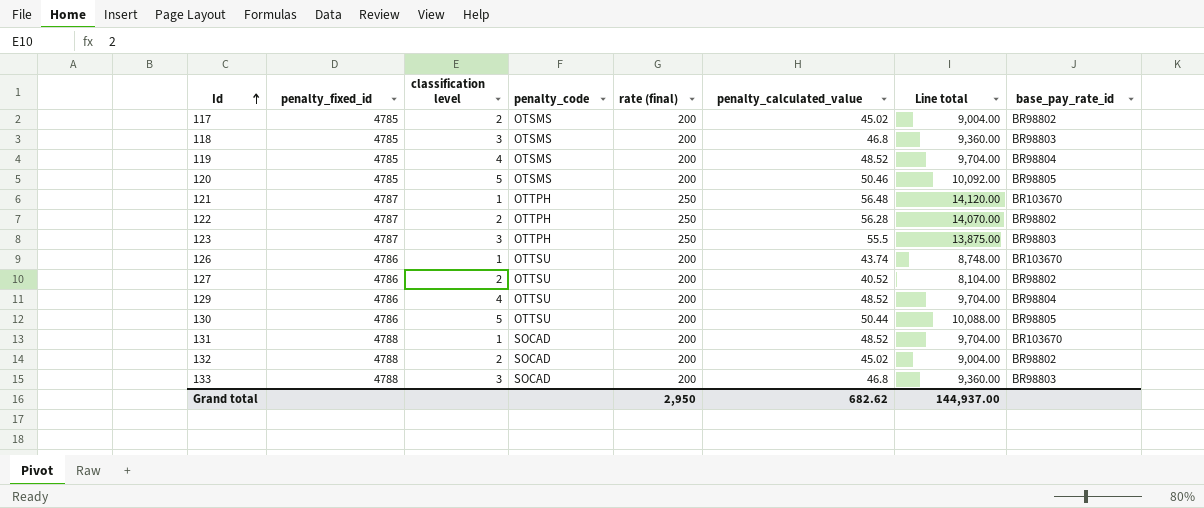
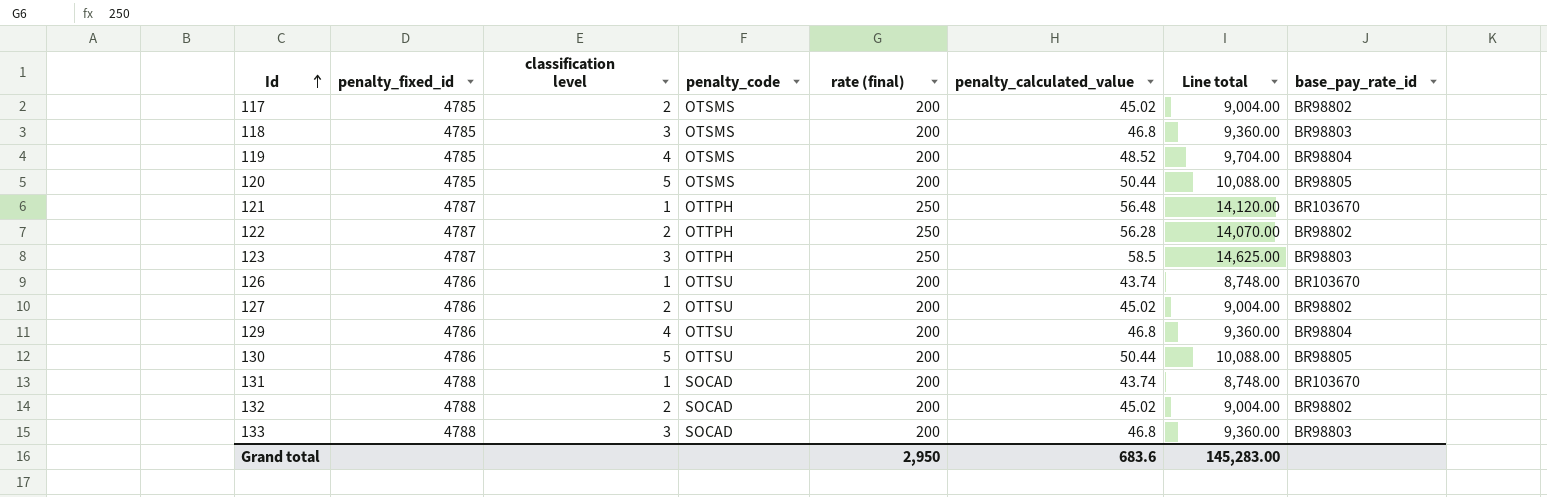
120 | penalty_calculated_value: 50.46 -> 50.44
120 | Line total: 10,092.00 -> 10,088.00
123 | penalty_calculated_value: 55.5 -> 58.5
123 | Line total: 13,875.00 -> 14,625.00
127 | penalty_calculated_value: 40.52 -> 45.02
127 | Line total: 8,104.00 -> 9,004.00
129 | penalty_calculated_value: 48.52 -> 46.8
129 | Line total: 9,704.00 -> 9,360.00
131 | penalty_calculated_value: 48.52 -> 43.74
131 | Line total: 9,704.00 -> 8,748.00
Grand total | penalty_calculated_value: 682.62 -> 683.6
Grand total | Line total: 144,937.00 -> 145,283.00

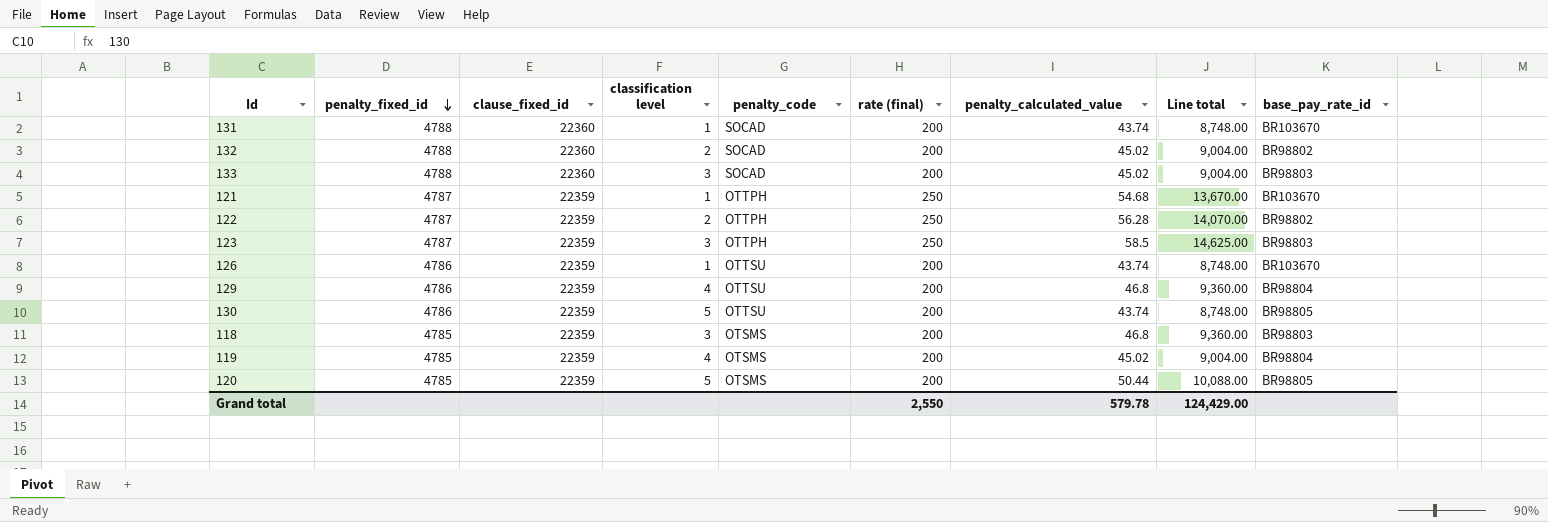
row order: Id ascending -> penalty_fixed_id descending
column clause_fixed_id | position: none -> 3
row 117: 4785 | 2 | OTSMS | 200 | 45.02 | 9,004.00 | BR98802 -> none
row 127: 4786 | 2 | OTTSU | 200 | 45.02 | 9,004.00 | BR98802 -> none
133 | penalty_calculated_value: 46.8 -> 45.02
133 | Line total: 9,360.00 -> 9,004.00
121 | penalty_calculated_value: 56.48 -> 54.68
121 | Line total: 14,120.00 -> 13,670.00
130 | penalty_calculated_value: 50.44 -> 43.74
130 | Line total: 10,088.00 -> 8,748.00
119 | penalty_calculated_value: 48.52 -> 45.02
119 | Line total: 9,704.00 -> 9,004.00
Grand total | rate (final): 2,950 -> 2,550
Grand total | penalty_calculated_value: 683.6 -> 579.78
Grand total | Line total: 145,283.00 -> 124,429.00

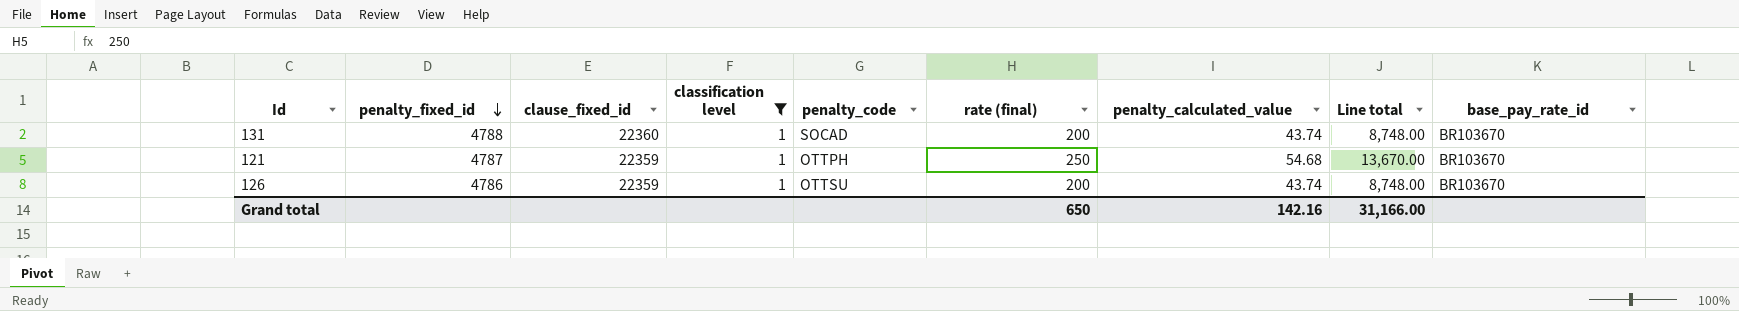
filter: none -> classification level = 1
Grand total | rate (final): 2,550 -> 650
Grand total | penalty_calculated_value: 579.78 -> 142.16
Grand total | Line total: 124,429.00 -> 31,166.00

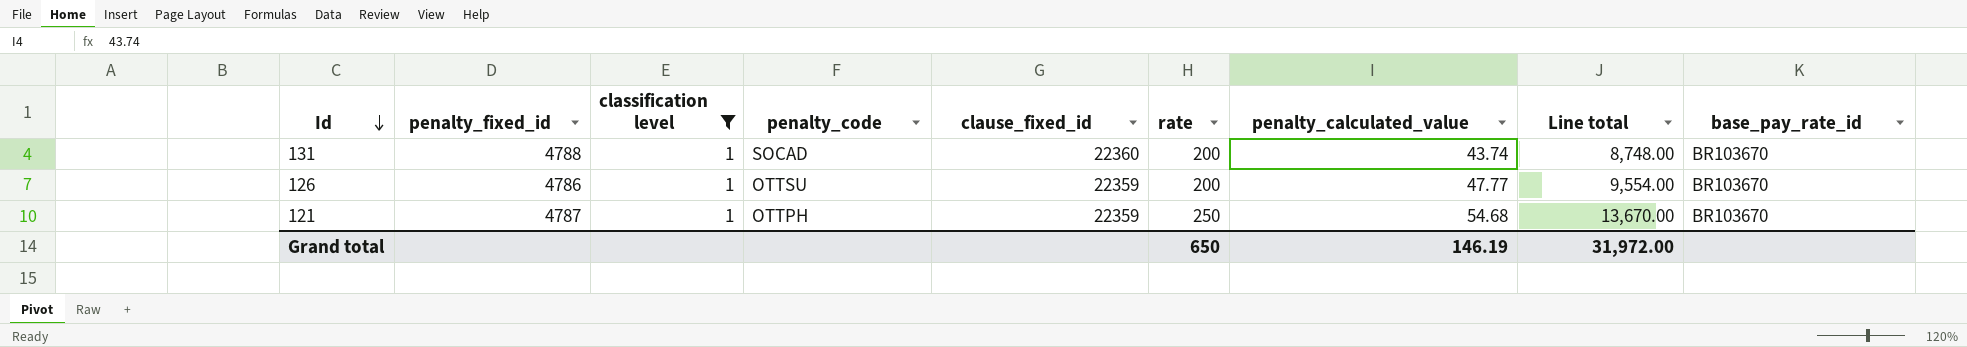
row order: penalty_fixed_id descending -> Id descending
column clause_fixed_id | position: 3 -> 5
column name: rate (final) -> rate
126 | penalty_calculated_value: 43.74 -> 47.77
126 | Line total: 8,748.00 -> 9,554.00
Grand total | penalty_calculated_value: 142.16 -> 146.19
Grand total | Line total: 31,166.00 -> 31,972.00

